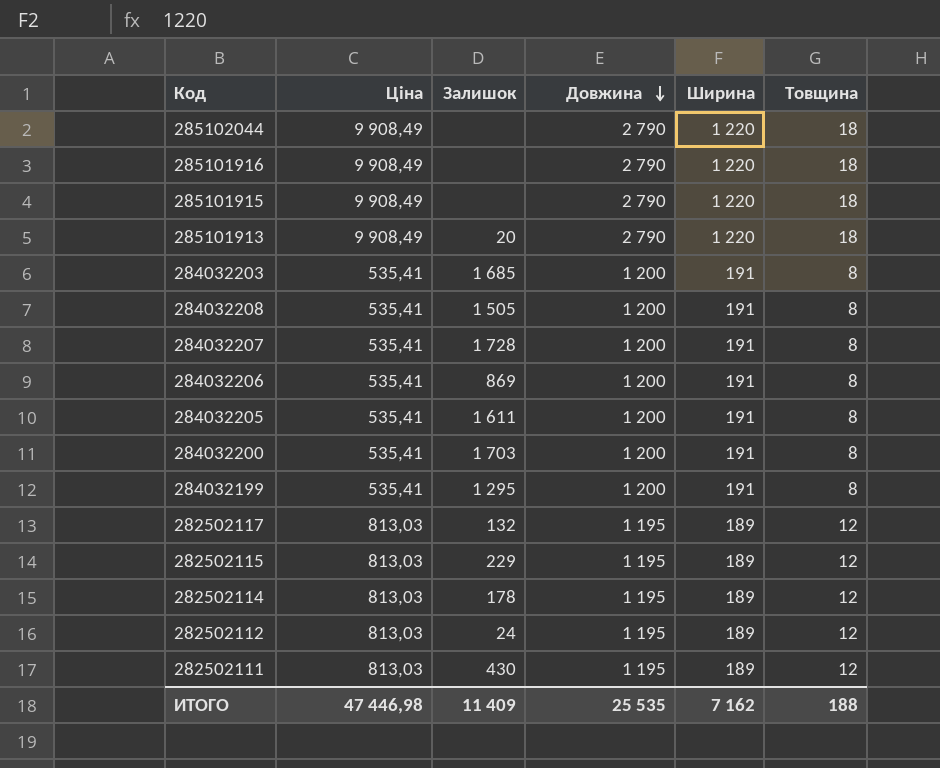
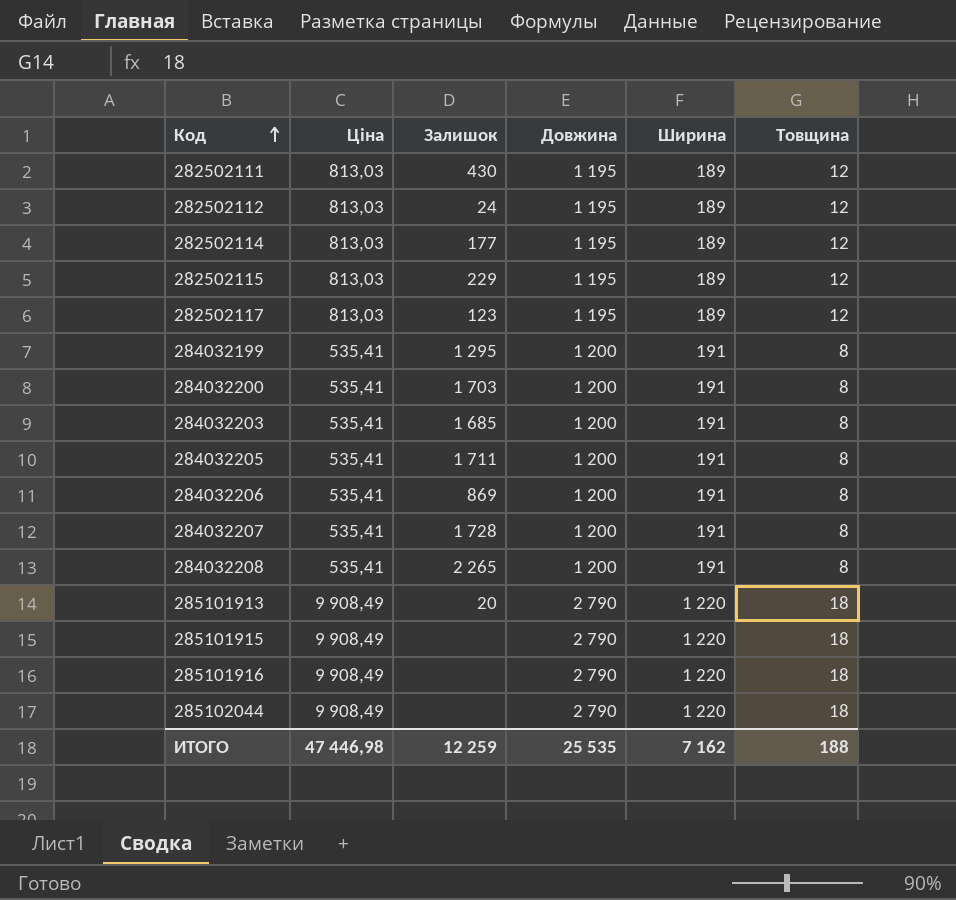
row order: Довжина descending -> Код ascending
282502114 | Залишок: 178 -> 177
282502117 | Залишок: 132 -> 123
284032205 | Залишок: 1 611 -> 1 711
284032208 | Залишок: 1 505 -> 2 265
ИТОГО | Залишок: 11 409 -> 12 259

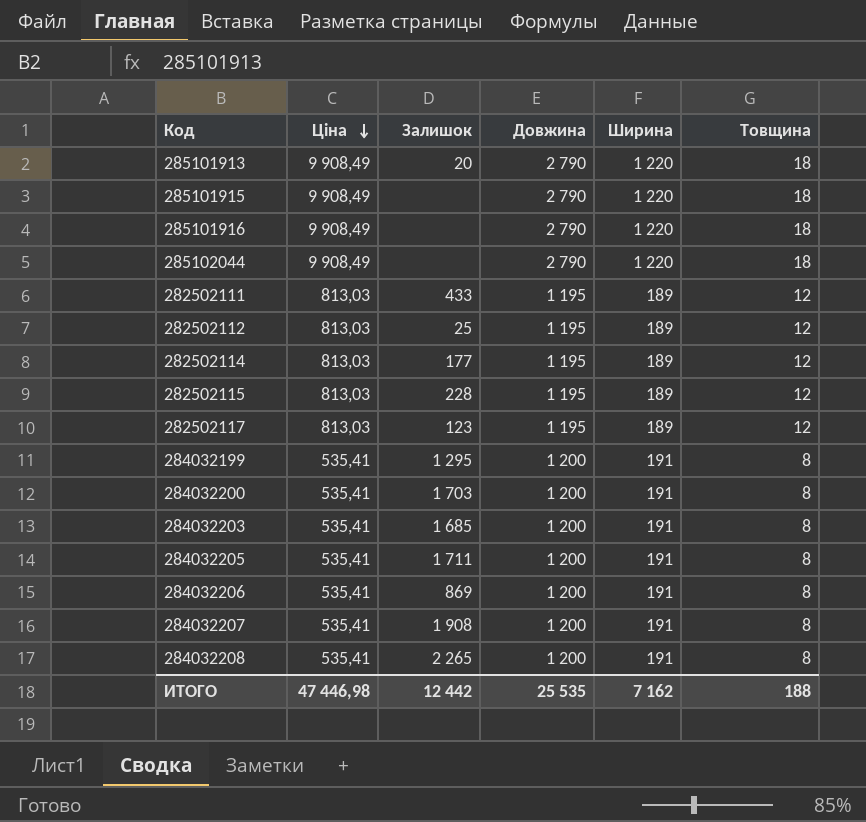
row order: Код ascending -> Ціна descending
282502111 | Залишок: 430 -> 433
282502112 | Залишок: 24 -> 25
282502115 | Залишок: 229 -> 228
284032207 | Залишок: 1 728 -> 1 908
ИТОГО | Залишок: 12 259 -> 12 442

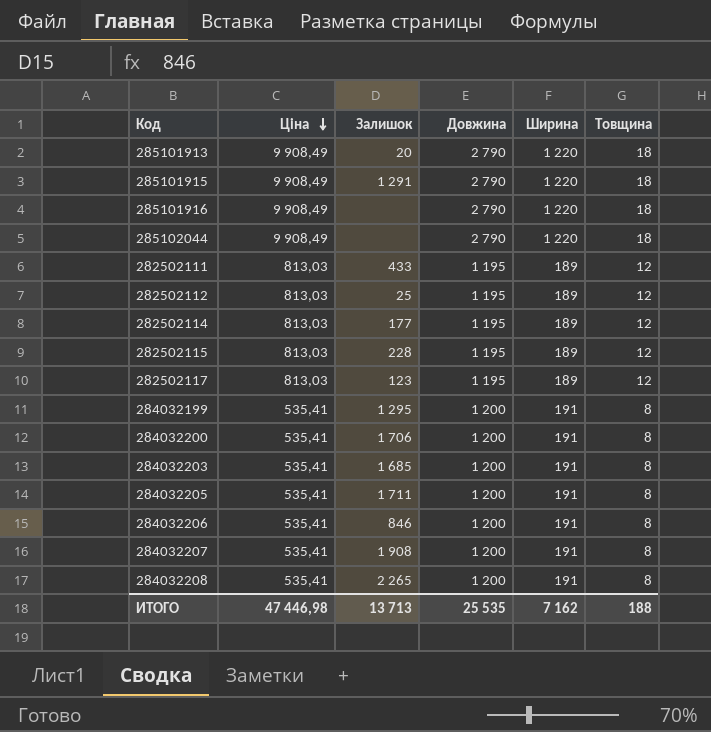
285101915 | Залишок: none -> 1 291
284032200 | Залишок: 1 703 -> 1 706
284032206 | Залишок: 869 -> 846
ИТОГО | Залишок: 12 442 -> 13 713

